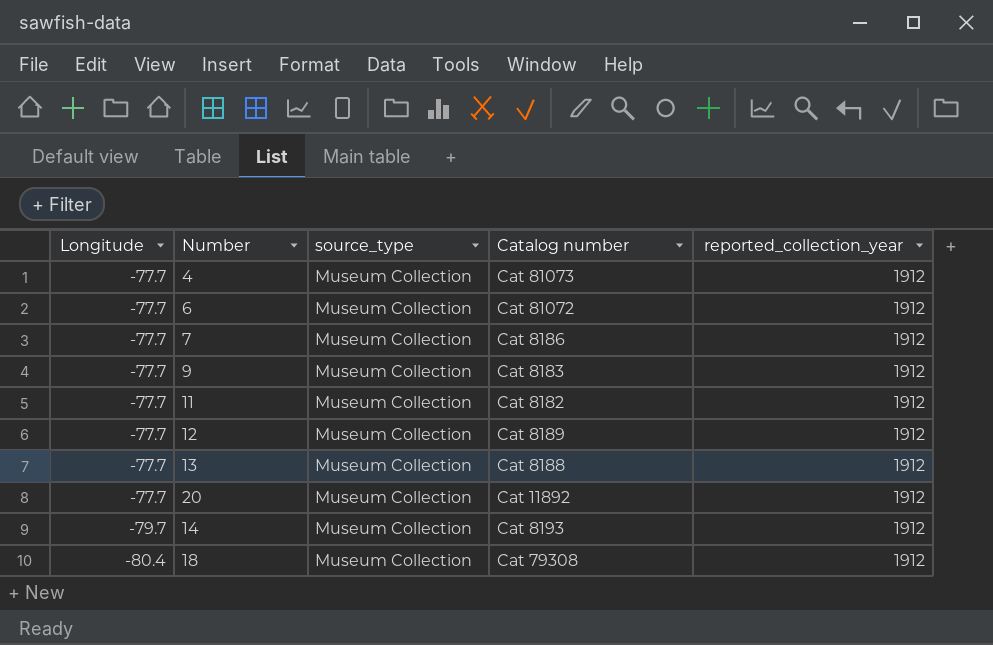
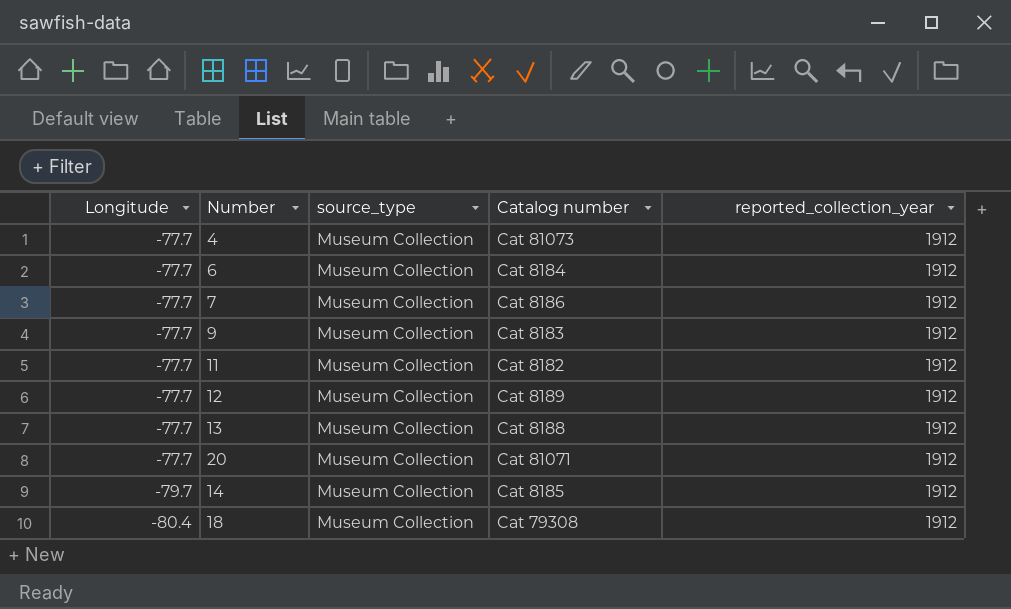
6 | Catalog number: Cat 81072 -> Cat 8184
20 | Catalog number: Cat 11892 -> Cat 81071
14 | Catalog number: Cat 8193 -> Cat 8185

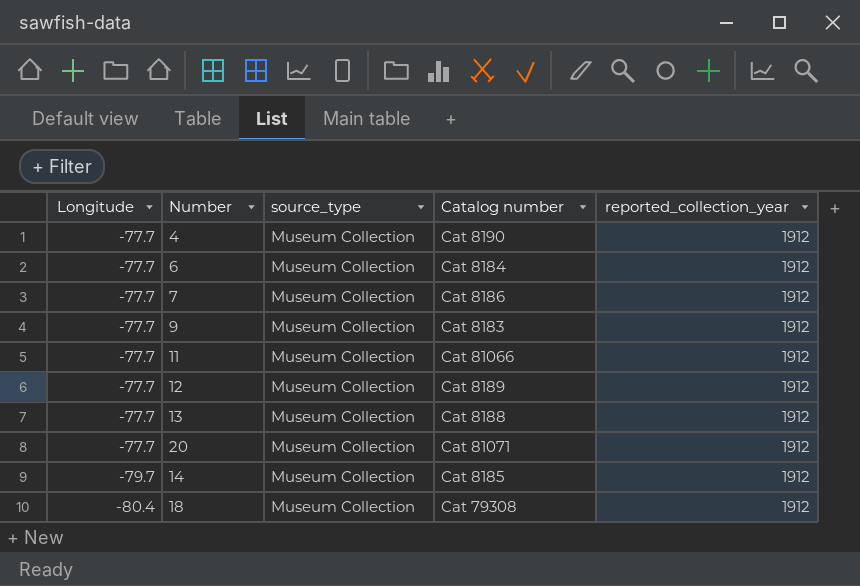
4 | Catalog number: Cat 81073 -> Cat 8190
11 | Catalog number: Cat 8182 -> Cat 81066

